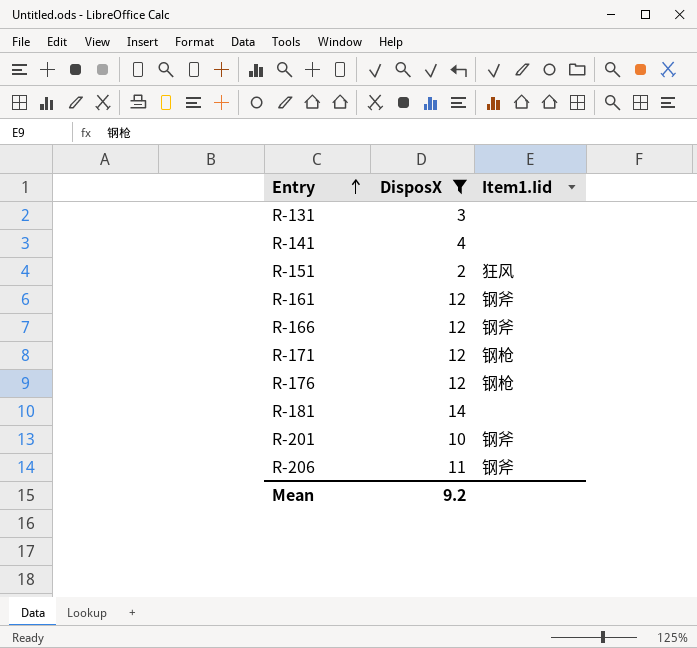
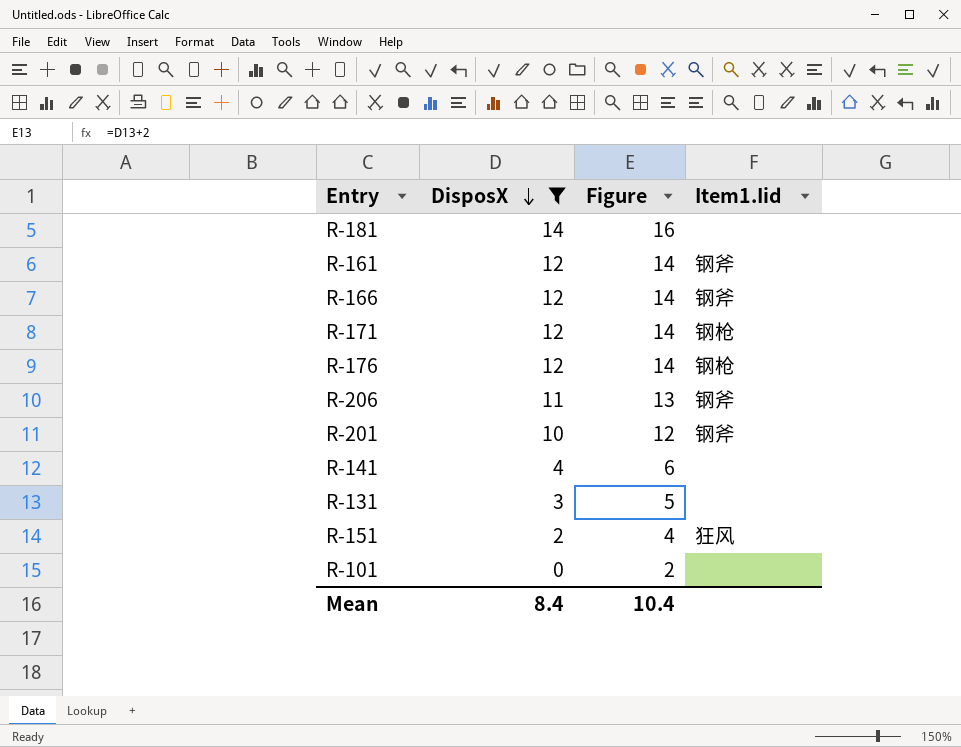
row order: Entry ascending -> DisposX descending
column Figure | formula: none -> [DisposX] + 2
row R-101: none -> 0 | 2 | none
Mean | DisposX: 9.2 -> 8.4

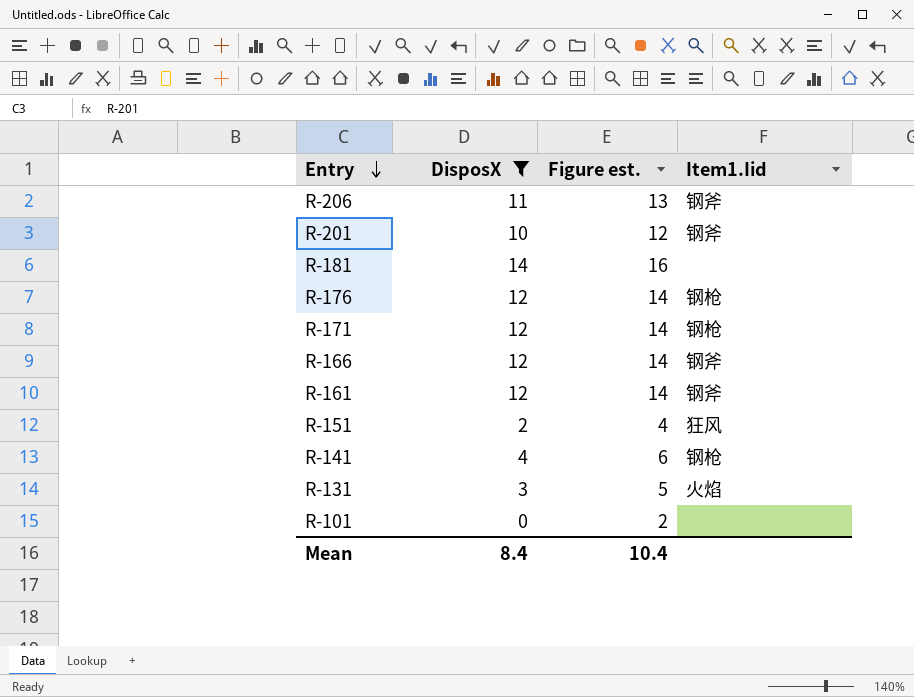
row order: DisposX descending -> Entry descending
column name: Figure -> Figure est.
R-141 | Item1.Iid: none -> 钢枪
R-131 | Item1.Iid: none -> 火焰

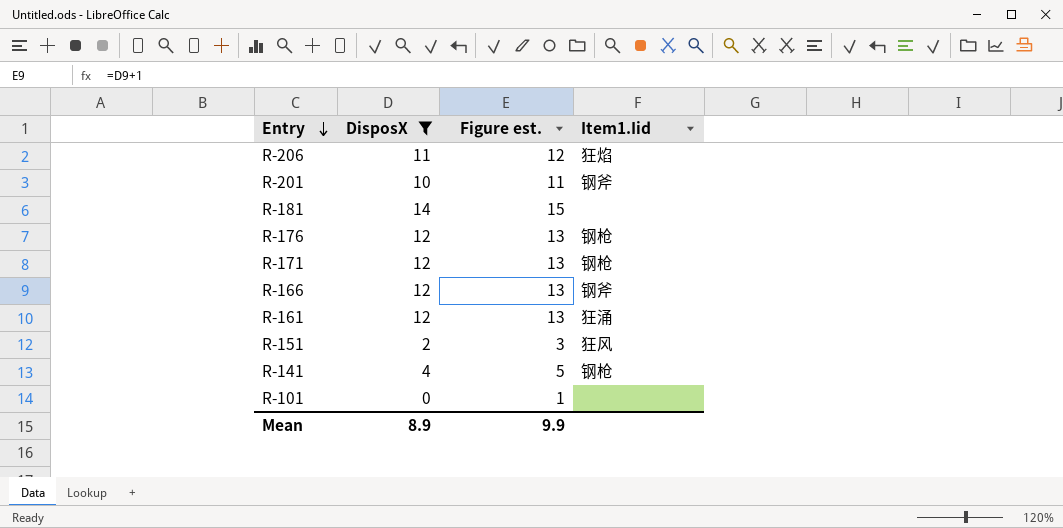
column Figure est. | formula: [DisposX] + 2 -> [DisposX] + 1
row R-131: 3 | 5 | 火焰 -> none
R-206 | Item1.Iid: 钢斧 -> 狂焰
R-161 | Item1.Iid: 钢斧 -> 狂涌
Mean | DisposX: 8.4 -> 8.9
Mean | Figure est.: 10.4 -> 9.9

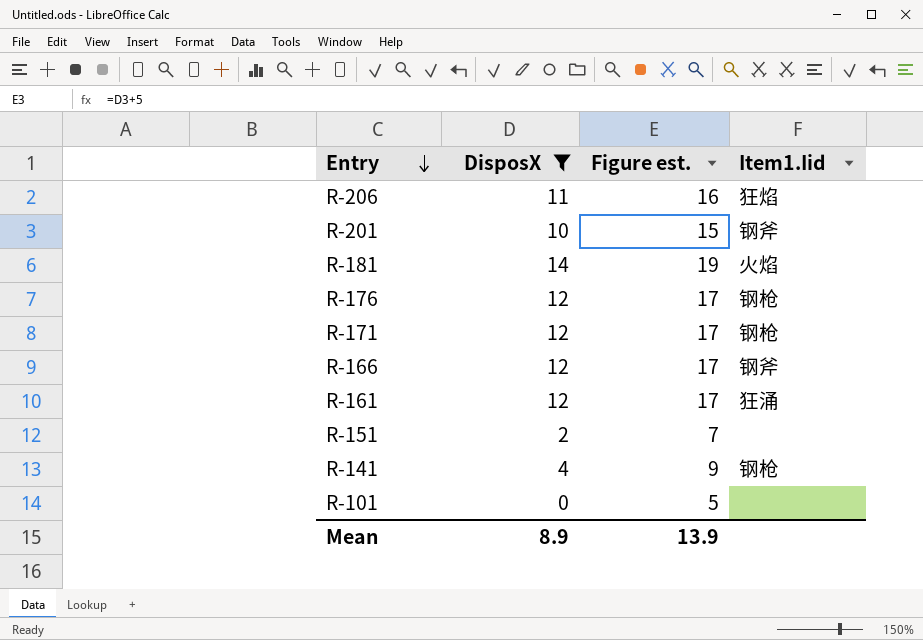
column Figure est. | formula: [DisposX] + 1 -> [DisposX] + 5
R-181 | Item1.Iid: none -> 火焰
R-151 | Item1.Iid: 狂风 -> none
Mean | Figure est.: 9.9 -> 13.9

